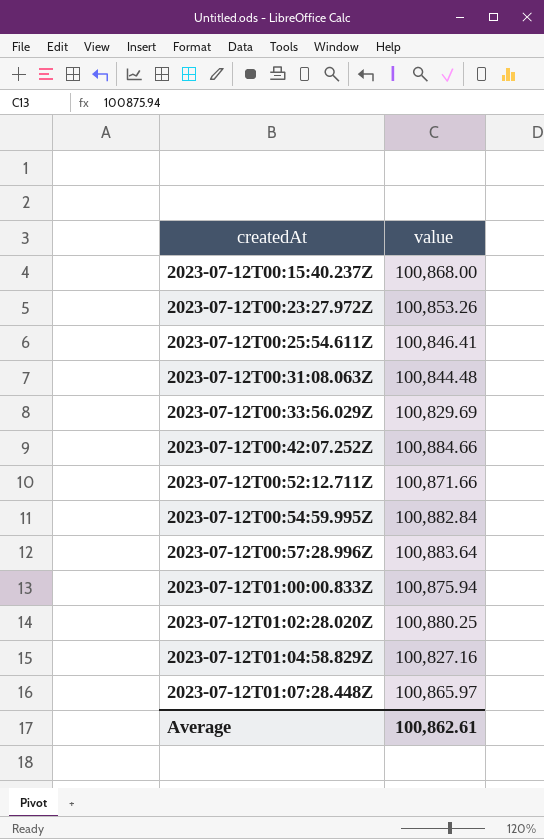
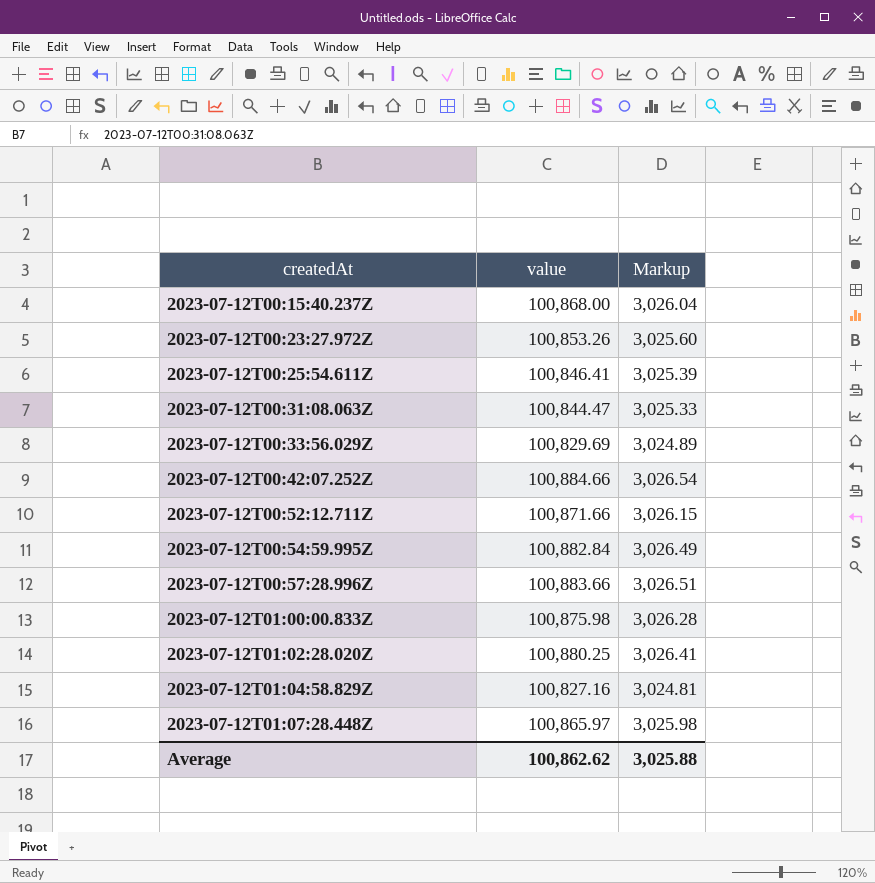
column Markup | formula: none -> [value] * 0.03
2023-07-12T00:31:08.063Z | value: 100,844.48 -> 100,844.47
2023-07-12T00:57:28.996Z | value: 100,883.64 -> 100,883.66
2023-07-12T01:00:00.833Z | value: 100,875.94 -> 100,875.98
Average | value: 100,862.61 -> 100,862.62

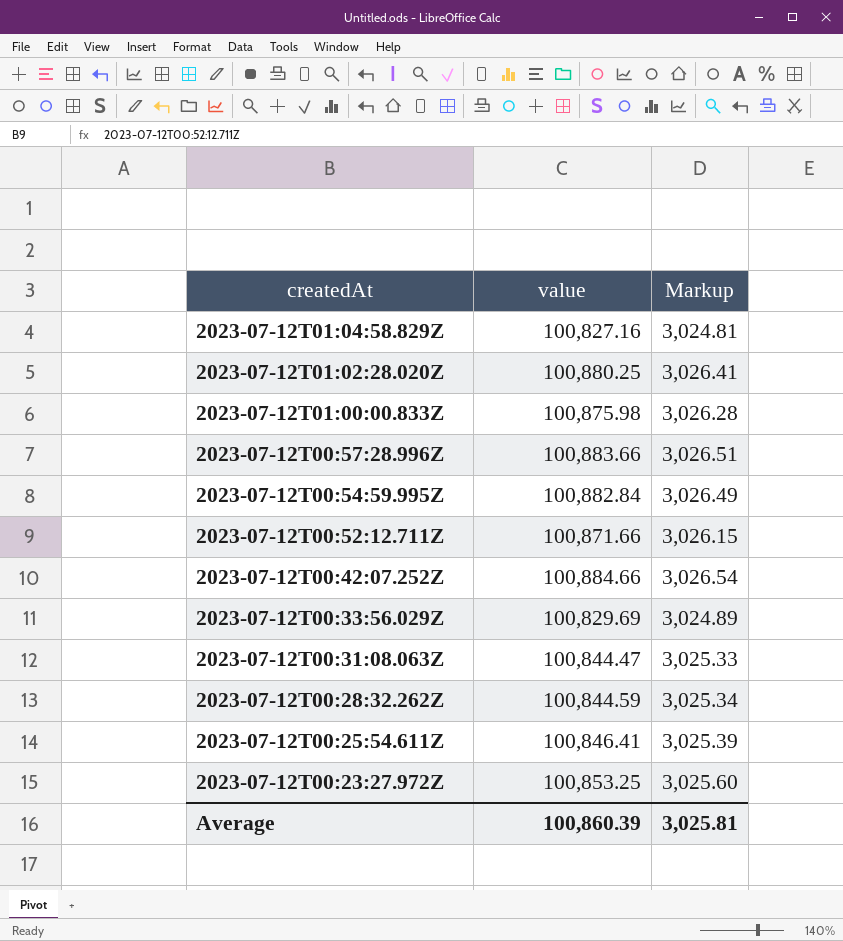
row order: createdAt ascending -> createdAt descending
row 2023-07-12T00:15:40.237Z: 100,868.00 | 3,026.04 -> none
row 2023-07-12T01:07:28.448Z: 100,865.97 | 3,025.98 -> none
row 2023-07-12T00:28:32.262Z: none -> 100,844.59 | 3,025.34
2023-07-12T00:23:27.972Z | value: 100,853.26 -> 100,853.25
Average | value: 100,862.62 -> 100,860.39
Average | Markup: 3,025.88 -> 3,025.81

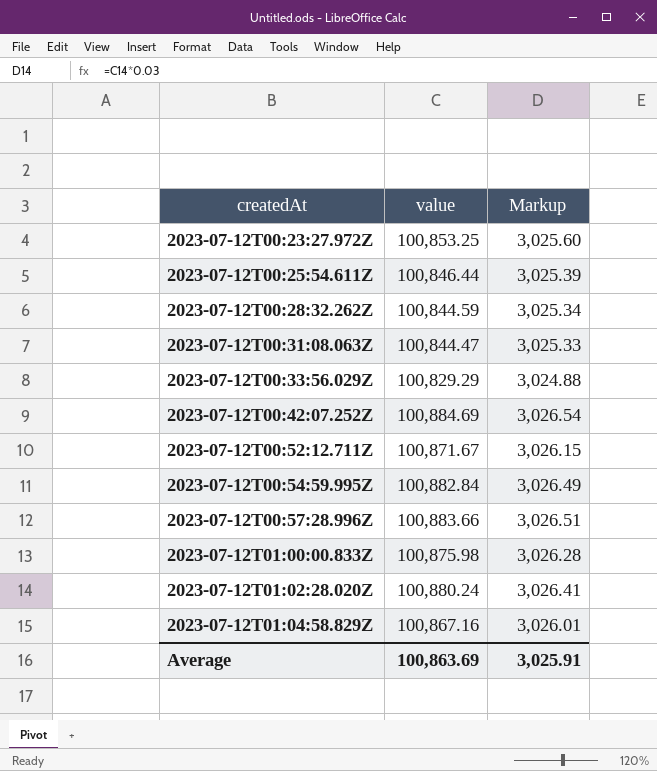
row order: createdAt descending -> createdAt ascending
2023-07-12T00:25:54.611Z | value: 100,846.41 -> 100,846.44
2023-07-12T00:33:56.029Z | value: 100,829.69 -> 100,829.29
2023-07-12T00:33:56.029Z | Markup: 3,024.89 -> 3,024.88
2023-07-12T00:42:07.252Z | value: 100,884.66 -> 100,884.69
2023-07-12T00:52:12.711Z | value: 100,871.66 -> 100,871.67
2023-07-12T01:02:28.020Z | value: 100,880.25 -> 100,880.24
2023-07-12T01:04:58.829Z | value: 100,827.16 -> 100,867.16
2023-07-12T01:04:58.829Z | Markup: 3,024.81 -> 3,026.01
Average | value: 100,860.39 -> 100,863.69
Average | Markup: 3,025.81 -> 3,025.91

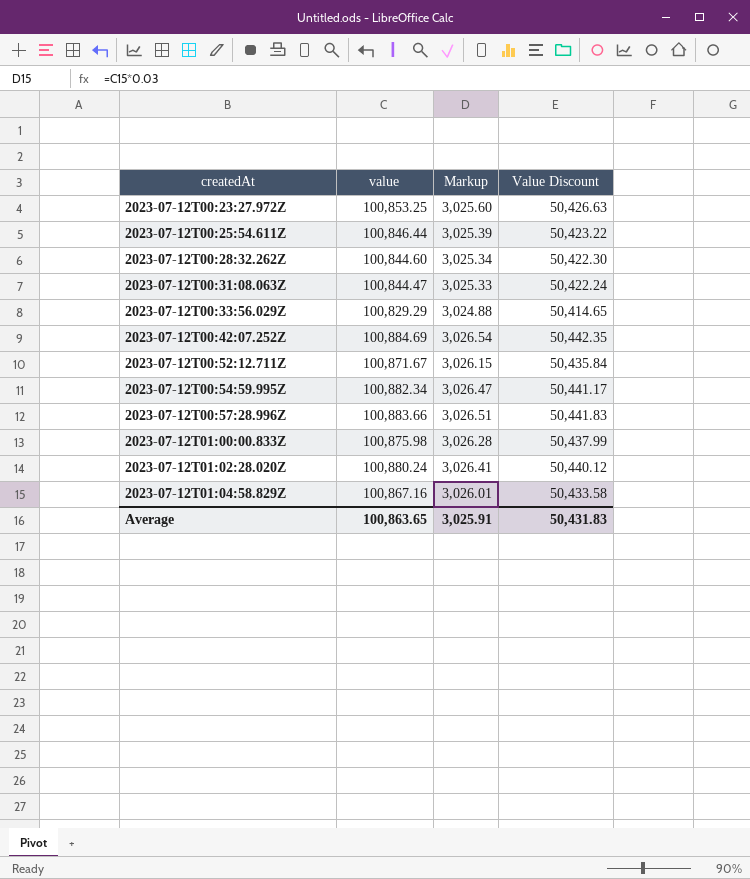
column Value Discount | formula: none -> [value] * 0.5
2023-07-12T00:28:32.262Z | value: 100,844.59 -> 100,844.60
2023-07-12T00:54:59.995Z | value: 100,882.84 -> 100,882.34
2023-07-12T00:54:59.995Z | Markup: 3,026.49 -> 3,026.47
Average | value: 100,863.69 -> 100,863.65

